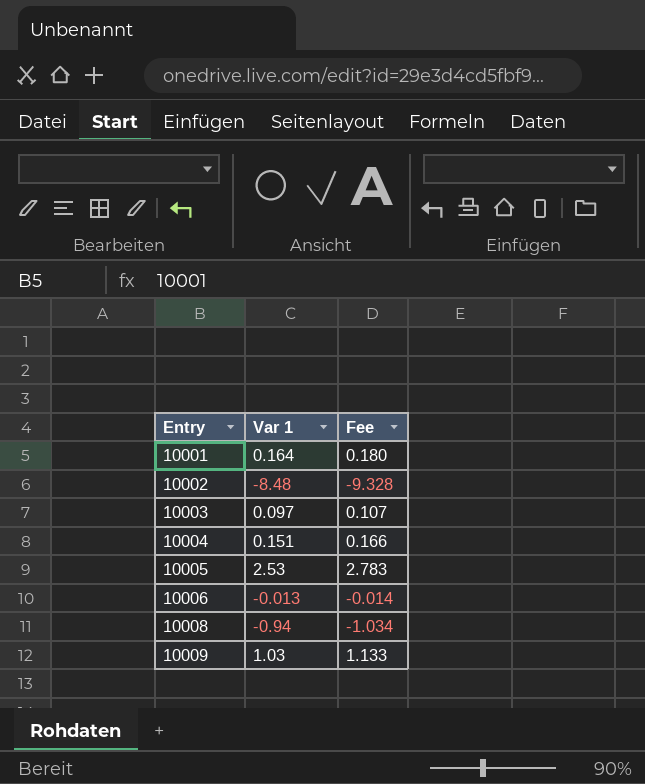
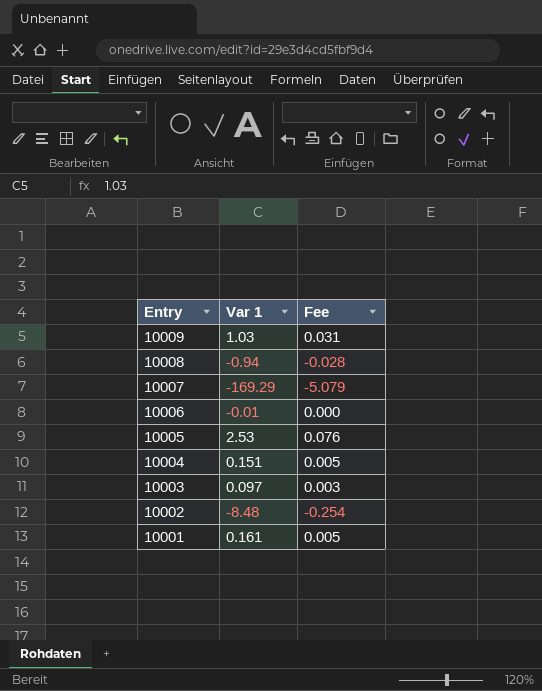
row order: Entry ascending -> Entry descending
column Fee | formula: [Var 1] * 1.1 -> [Var 1] * 0.03
row 10007: none -> -169.29 | -5.079
10006 | Var 1: -0.013 -> -0.01
10001 | Var 1: 0.164 -> 0.161

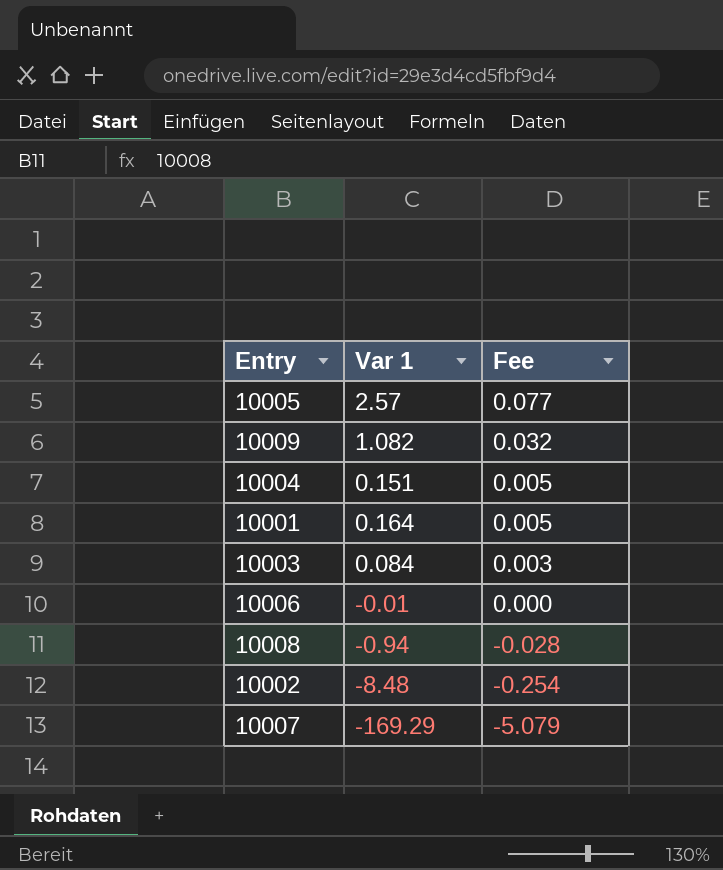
row order: Entry descending -> Fee descending
10005 | Var 1: 2.53 -> 2.57
10005 | Fee: 0.076 -> 0.077
10009 | Var 1: 1.03 -> 1.082
10009 | Fee: 0.031 -> 0.032
10001 | Var 1: 0.161 -> 0.164
10003 | Var 1: 0.097 -> 0.084

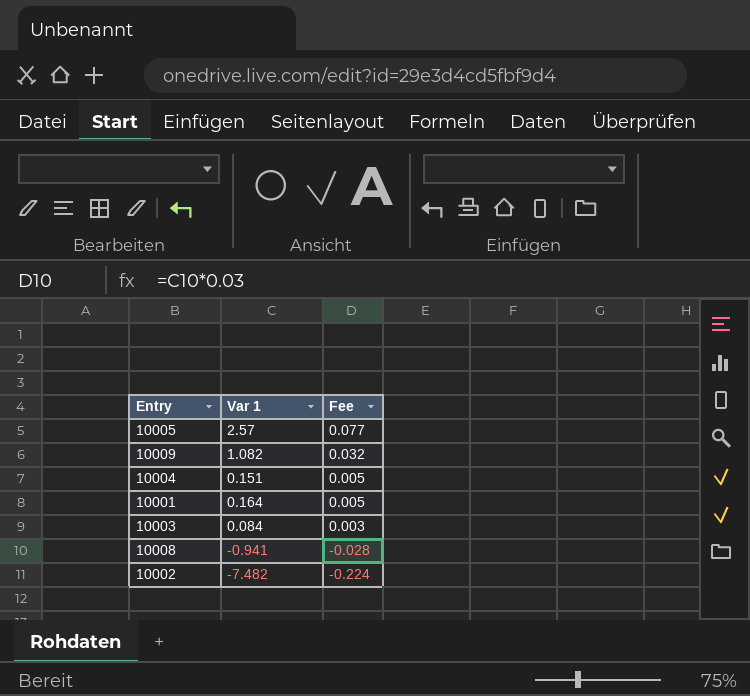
row 10006: -0.01 | 0.000 -> none
row 10007: -169.29 | -5.079 -> none
10008 | Var 1: -0.94 -> -0.941
10002 | Var 1: -8.48 -> -7.482
10002 | Fee: -0.254 -> -0.224

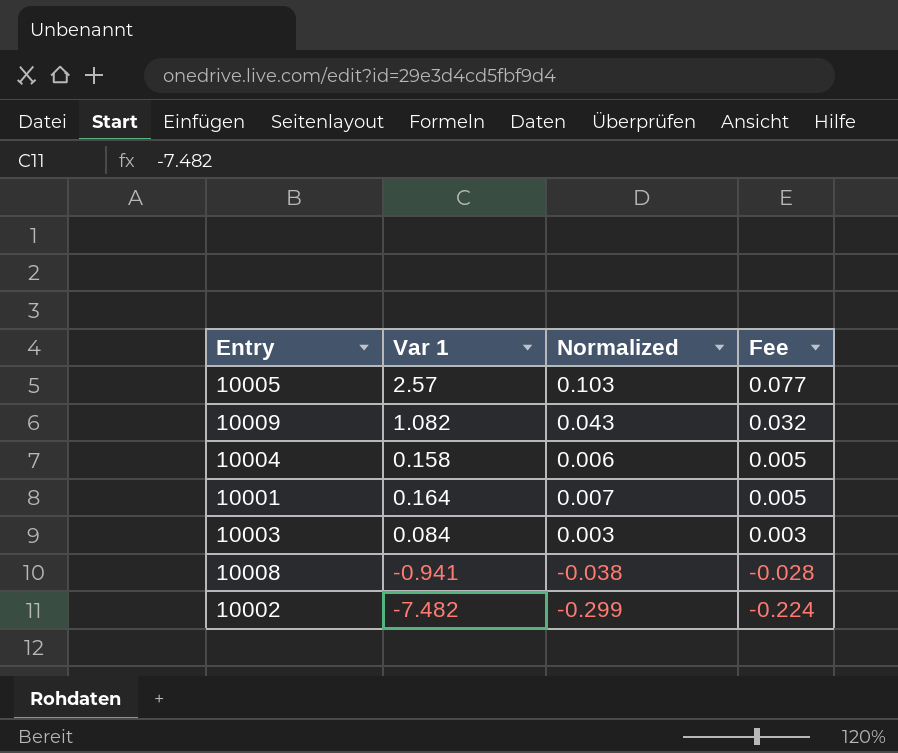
column Normalized | formula: none -> [Var 1] * 0.04
10004 | Var 1: 0.151 -> 0.158

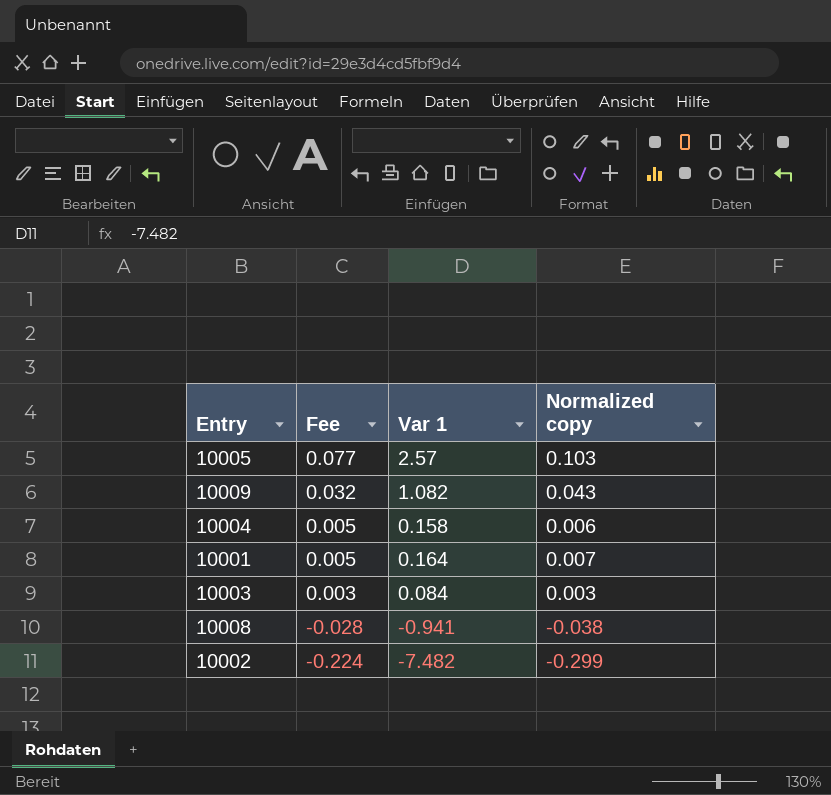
column Fee | position: 4 -> 2
column name: Normalized -> Normalized copy

